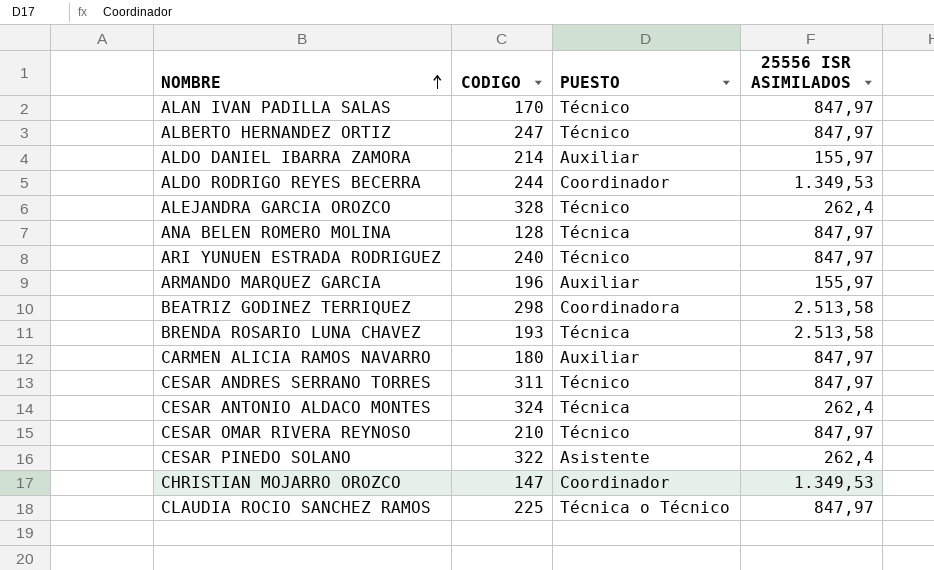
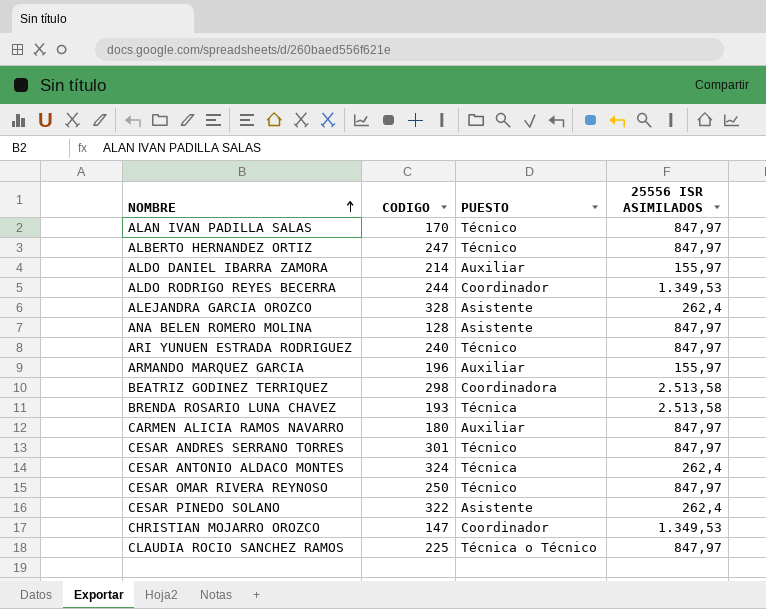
ALEJANDRA GARCIA OROZCO | PUESTO: Técnico -> Asistente
ANA BELEN ROMERO MOLINA | PUESTO: Técnica -> Asistente
CESAR ANDRES SERRANO TORRES | CODIGO: 311 -> 301
CESAR OMAR RIVERA REYNOSO | CODIGO: 210 -> 250

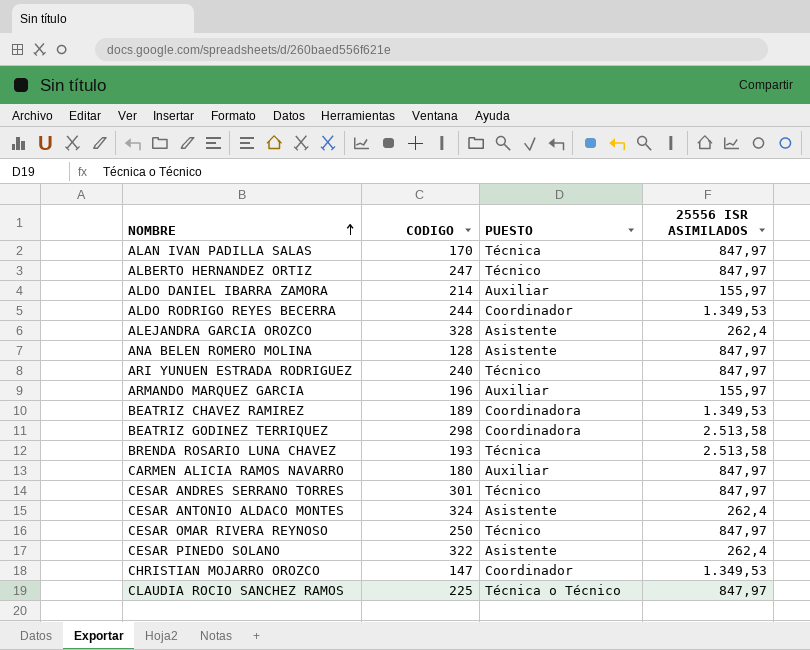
ALAN IVAN PADILLA SALAS | PUESTO: Técnico -> Técnica
row BEATRIZ CHAVEZ RAMIREZ: none -> 189 | Coordinadora | 1.349,53
CESAR ANTONIO ALDACO MONTES | PUESTO: Técnica -> Asistente

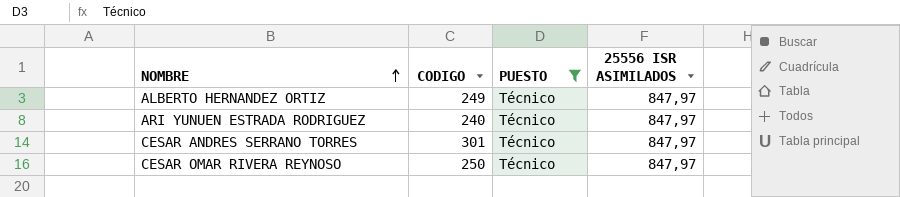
filter: none -> PUESTO = Técnico
ALBERTO HERNANDEZ ORTIZ | CODIGO: 247 -> 249

